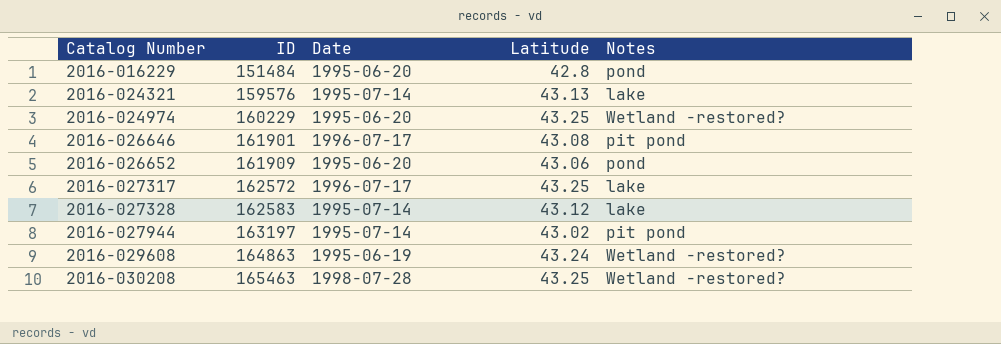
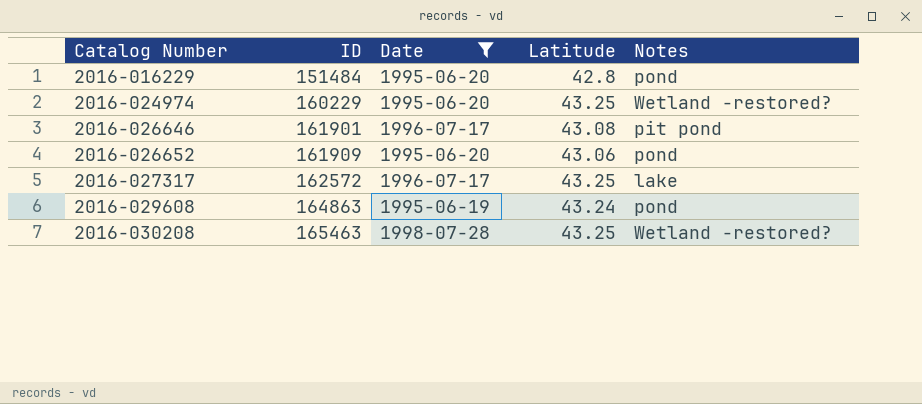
filter: none -> Date != 1995-07-14
2016-029608 | Notes: Wetland -restored? -> pond

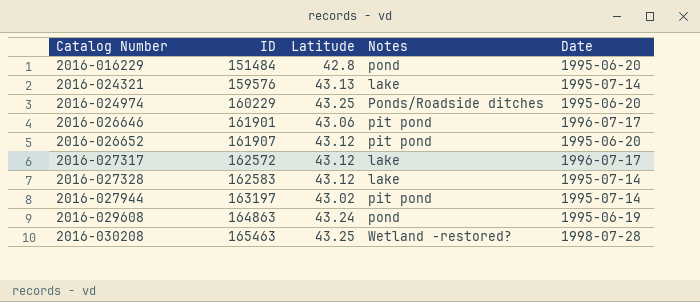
filter: Date != 1995-07-14 -> none
column Date | position: 3 -> 5
2016-024974 | Notes: Wetland -restored? -> Ponds/Roadside ditches
2016-026646 | Latitude: 43.08 -> 43.06
2016-026652 | ID: 161909 -> 161907
2016-026652 | Latitude: 43.06 -> 43.12
2016-026652 | Notes: pond -> pit pond
2016-027317 | Latitude: 43.25 -> 43.12

